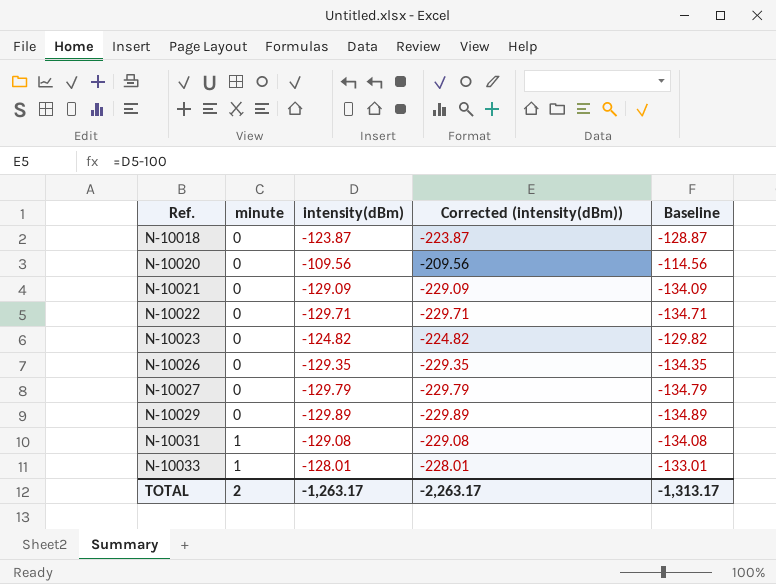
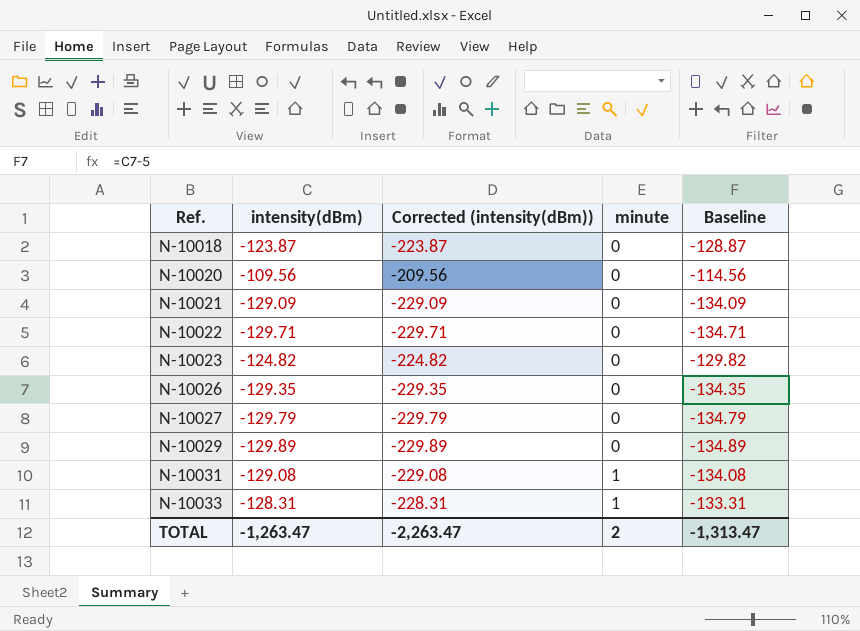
column minute | position: 2 -> 4
N-10033 | intensity(dBm): -128.01 -> -128.31
N-10033 | Corrected (intensity(dBm)): -228.01 -> -228.31
N-10033 | Baseline: -133.01 -> -133.31
TOTAL | intensity(dBm): -1,263.17 -> -1,263.47
TOTAL | Corrected (intensity(dBm)): -2,263.17 -> -2,263.47
TOTAL | Baseline: -1,313.17 -> -1,313.47

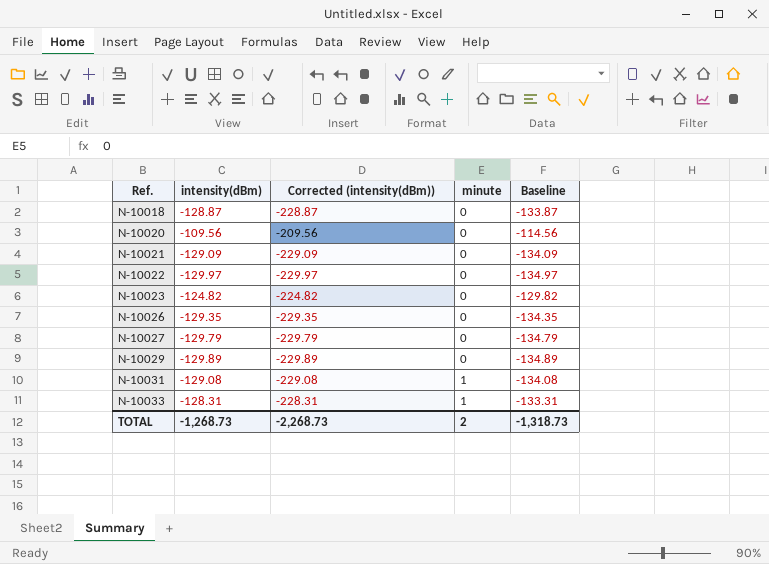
N-10018 | intensity(dBm): -123.87 -> -128.87
N-10018 | Corrected (intensity(dBm)): -223.87 -> -228.87
N-10018 | Baseline: -128.87 -> -133.87
N-10022 | intensity(dBm): -129.71 -> -129.97
N-10022 | Corrected (intensity(dBm)): -229.71 -> -229.97
N-10022 | Baseline: -134.71 -> -134.97
TOTAL | intensity(dBm): -1,263.47 -> -1,268.73
TOTAL | Corrected (intensity(dBm)): -2,263.47 -> -2,268.73
TOTAL | Baseline: -1,313.47 -> -1,318.73

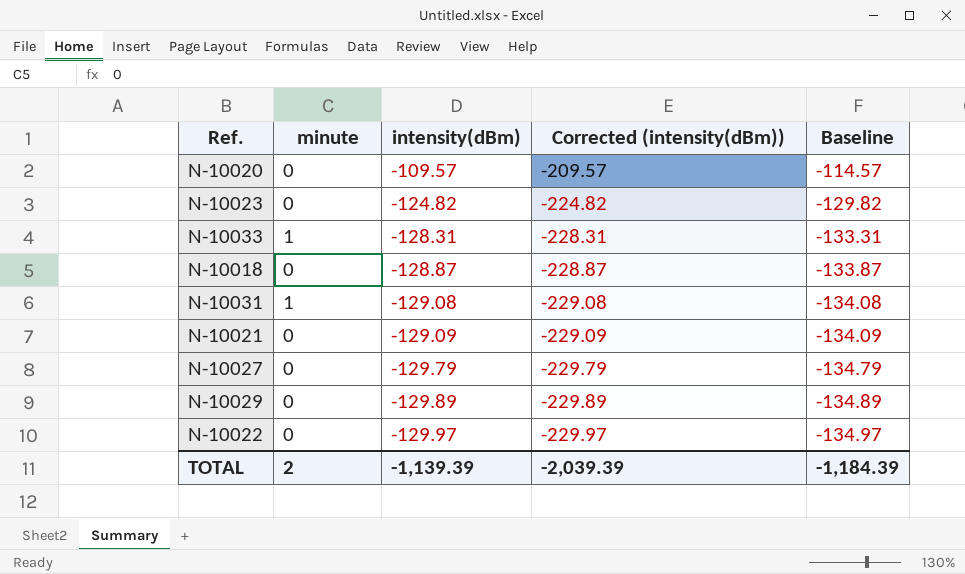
row order: Ref. ascending -> intensity(dBm) descending
column minute | position: 4 -> 2
row N-10026: -129.35 | -229.35 | 0 | -134.35 -> none
N-10020 | intensity(dBm): -109.56 -> -109.57
N-10020 | Corrected (intensity(dBm)): -209.56 -> -209.57
N-10020 | Baseline: -114.56 -> -114.57
TOTAL | intensity(dBm): -1,268.73 -> -1,139.39
TOTAL | Corrected (intensity(dBm)): -2,268.73 -> -2,039.39
TOTAL | Baseline: -1,318.73 -> -1,184.39

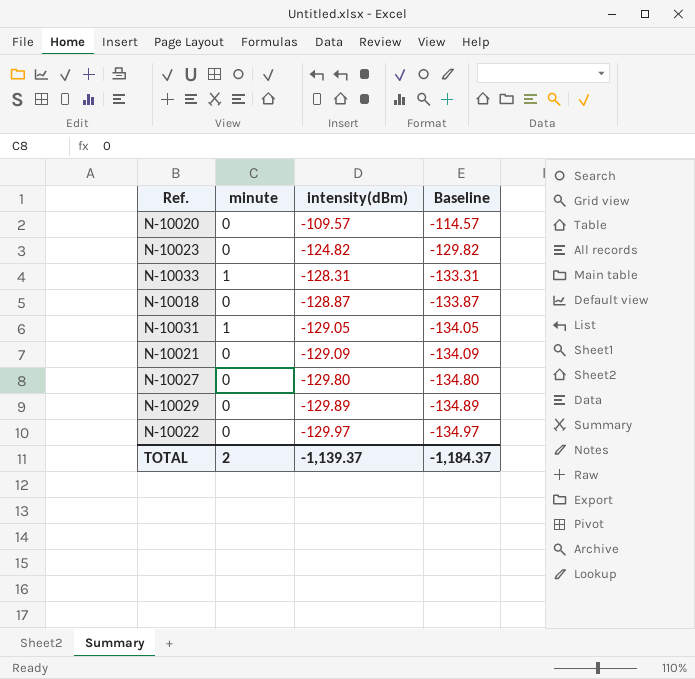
column Corrected (intensity(dBm)) | formula: [intensity(dBm)] - 100 -> none
N-10031 | intensity(dBm): -129.08 -> -129.05
N-10031 | Baseline: -134.08 -> -134.05
N-10027 | intensity(dBm): -129.79 -> -129.80
N-10027 | Baseline: -134.79 -> -134.80
TOTAL | intensity(dBm): -1,139.39 -> -1,139.37
TOTAL | Baseline: -1,184.39 -> -1,184.37

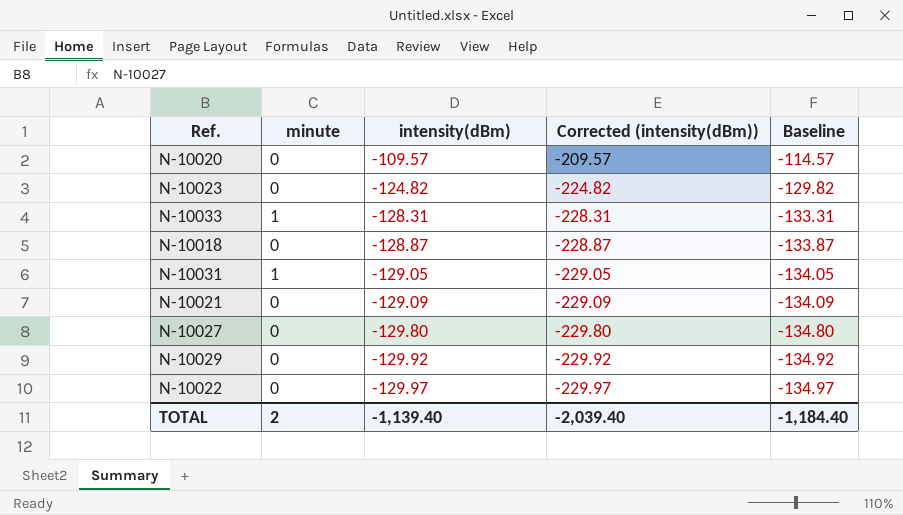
column Corrected (intensity(dBm)) | formula: none -> [intensity(dBm)] - 100
N-10029 | intensity(dBm): -129.89 -> -129.92
N-10029 | Baseline: -134.89 -> -134.92
TOTAL | intensity(dBm): -1,139.37 -> -1,139.40
TOTAL | Baseline: -1,184.37 -> -1,184.40

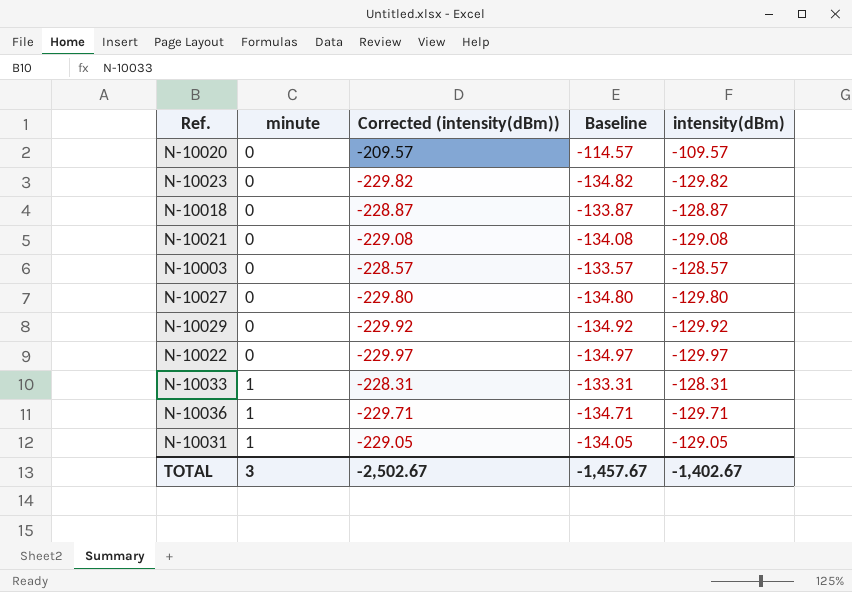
row order: intensity(dBm) descending -> minute ascending
column intensity(dBm) | position: 3 -> 5
N-10023 | Corrected (intensity(dBm)): -224.82 -> -229.82
N-10023 | Baseline: -129.82 -> -134.82
N-10023 | intensity(dBm): -124.82 -> -129.82
N-10021 | Corrected (intensity(dBm)): -229.09 -> -229.08
N-10021 | Baseline: -134.09 -> -134.08
N-10021 | intensity(dBm): -129.09 -> -129.08
row N-10003: none -> 0 | -228.57 | -133.57 | -128.57
row N-10036: none -> 1 | -229.71 | -134.71 | -129.71
TOTAL | minute: 2 -> 3
TOTAL | Corrected (intensity(dBm)): -2,039.40 -> -2,502.67
TOTAL | Baseline: -1,184.40 -> -1,457.67
TOTAL | intensity(dBm): -1,139.40 -> -1,402.67

